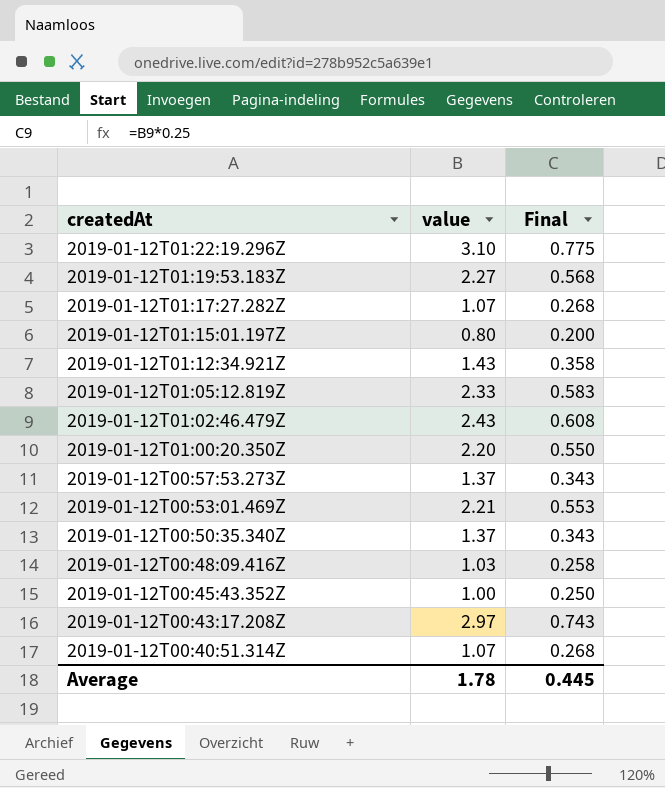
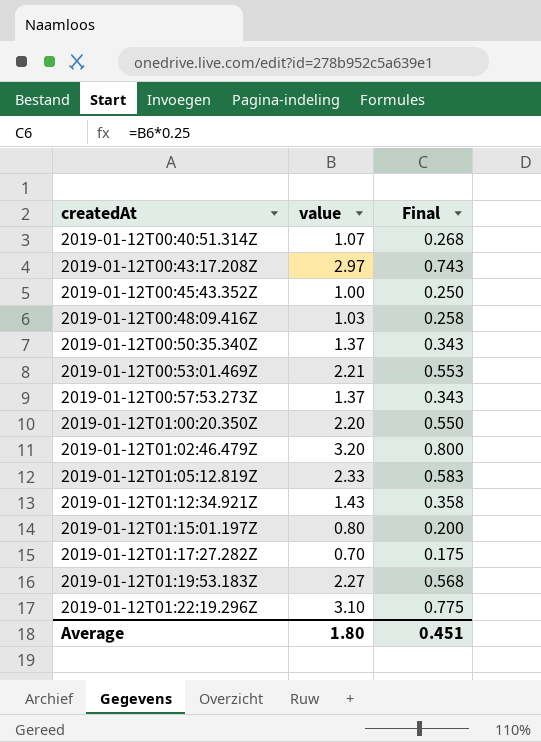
row order: createdAt descending -> createdAt ascending
2019-01-12T01:02:46.479Z | value: 2.43 -> 3.20
2019-01-12T01:02:46.479Z | Final: 0.608 -> 0.800
2019-01-12T01:17:27.282Z | value: 1.07 -> 0.70
2019-01-12T01:17:27.282Z | Final: 0.268 -> 0.175
Average | value: 1.78 -> 1.80
Average | Final: 0.445 -> 0.451

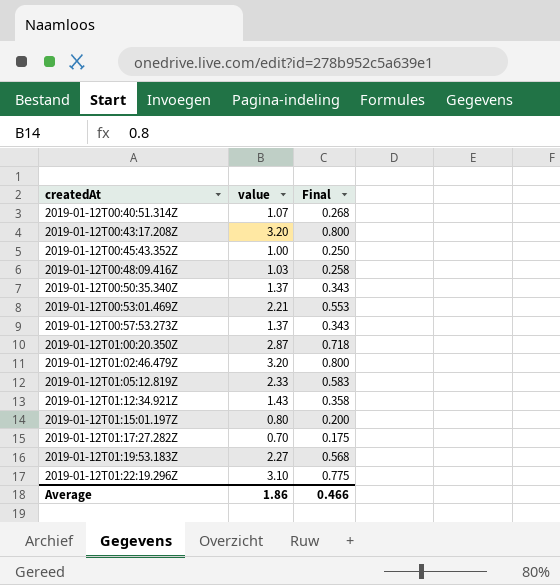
2019-01-12T00:43:17.208Z | value: 2.97 -> 3.20
2019-01-12T00:43:17.208Z | Final: 0.743 -> 0.800
2019-01-12T01:00:20.350Z | value: 2.20 -> 2.87
2019-01-12T01:00:20.350Z | Final: 0.550 -> 0.718
Average | value: 1.80 -> 1.86
Average | Final: 0.451 -> 0.466

